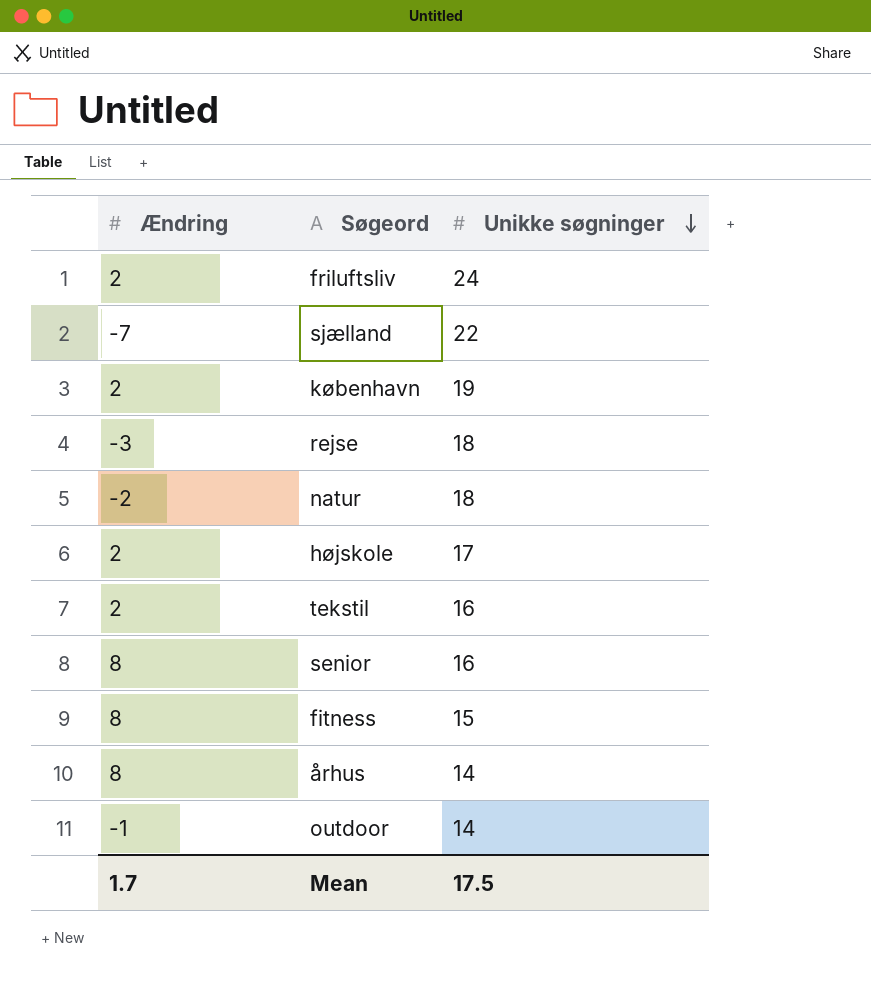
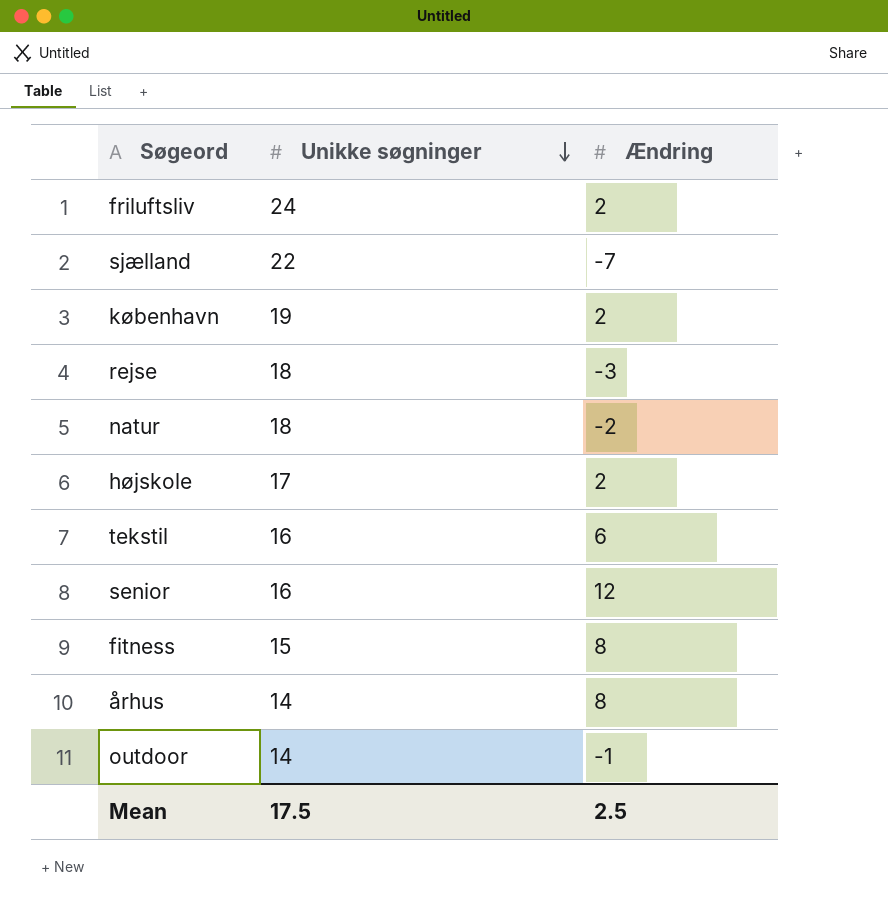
column Ændring | position: 1 -> 3
tekstil | Ændring: 2 -> 6
senior | Ændring: 8 -> 12
Mean | Ændring: 1.7 -> 2.5

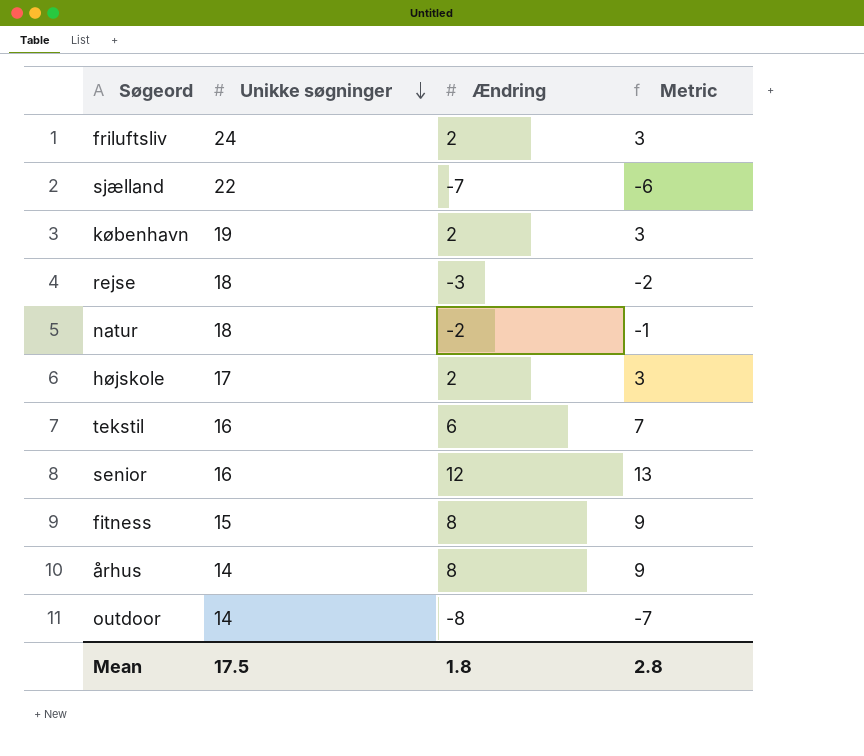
column Metric | formula: none -> [Ændring] + 1
outdoor | Ændring: -1 -> -8
Mean | Ændring: 2.5 -> 1.8

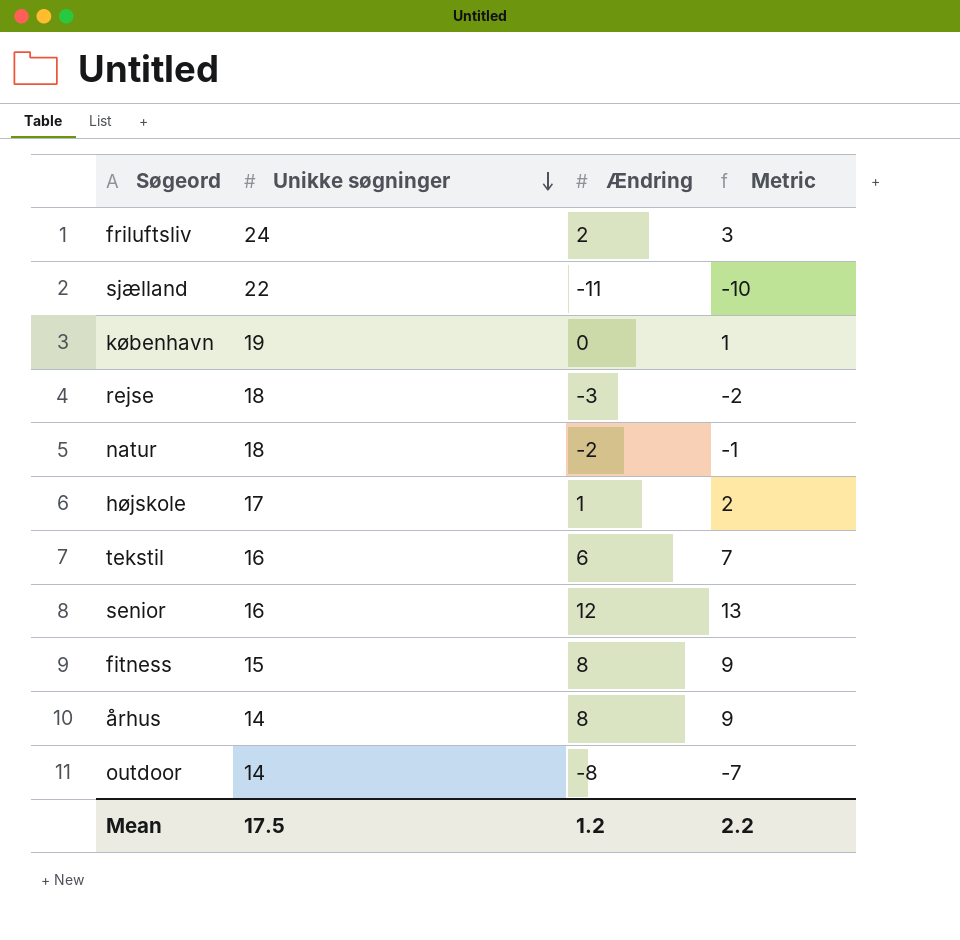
sjælland | Ændring: -7 -> -11
sjælland | Metric: -6 -> -10
københavn | Ændring: 2 -> 0
københavn | Metric: 3 -> 1
højskole | Ændring: 2 -> 1
højskole | Metric: 3 -> 2
Mean | Ændring: 1.8 -> 1.2
Mean | Metric: 2.8 -> 2.2

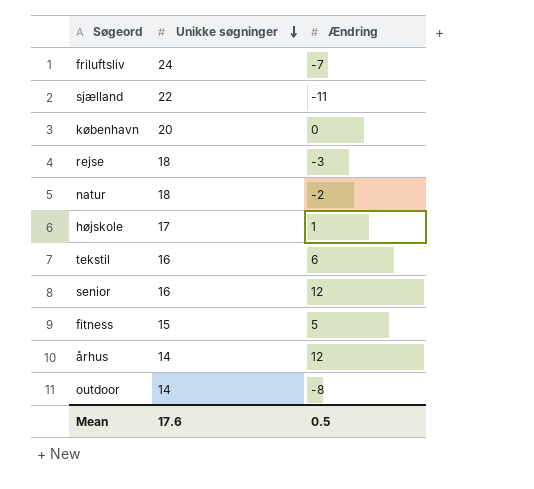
column Metric | formula: [Ændring] + 1 -> none
friluftsliv | Ændring: 2 -> -7
københavn | Unikke søgninger: 19 -> 20
fitness | Ændring: 8 -> 5
århus | Ændring: 8 -> 12
Mean | Unikke søgninger: 17.5 -> 17.6
Mean | Ændring: 1.2 -> 0.5

